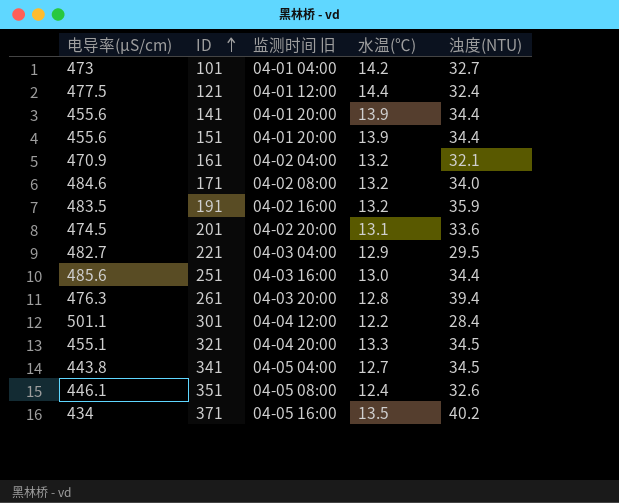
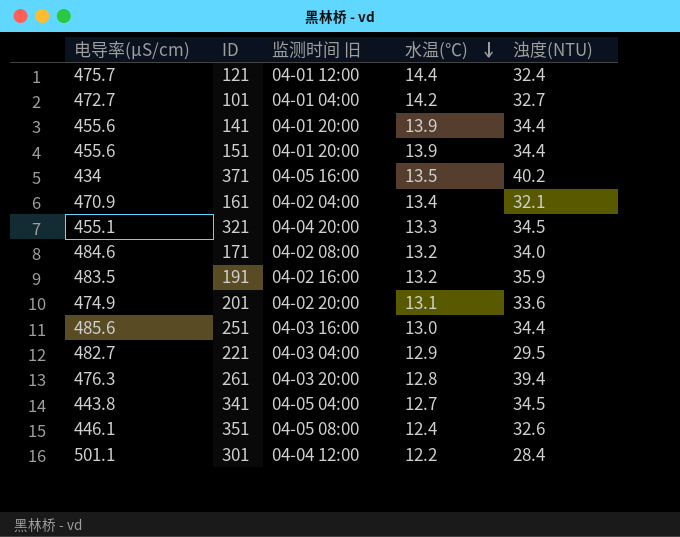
row order: ID ascending -> 水温(℃) descending
121 | 电导率(μS/cm): 477.5 -> 475.7
101 | 电导率(μS/cm): 473 -> 472.7
161 | 水温(℃): 13.2 -> 13.4
201 | 电导率(μS/cm): 474.5 -> 474.9

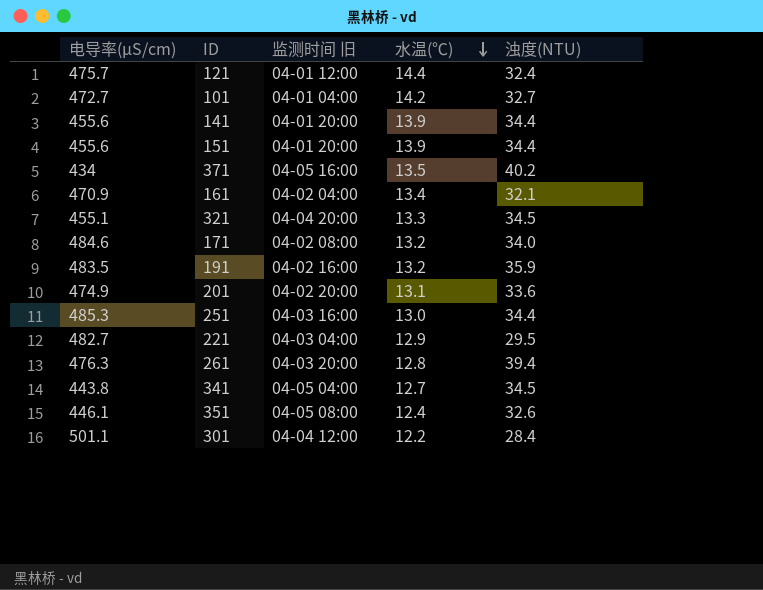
251 | 电导率(μS/cm): 485.6 -> 485.3

